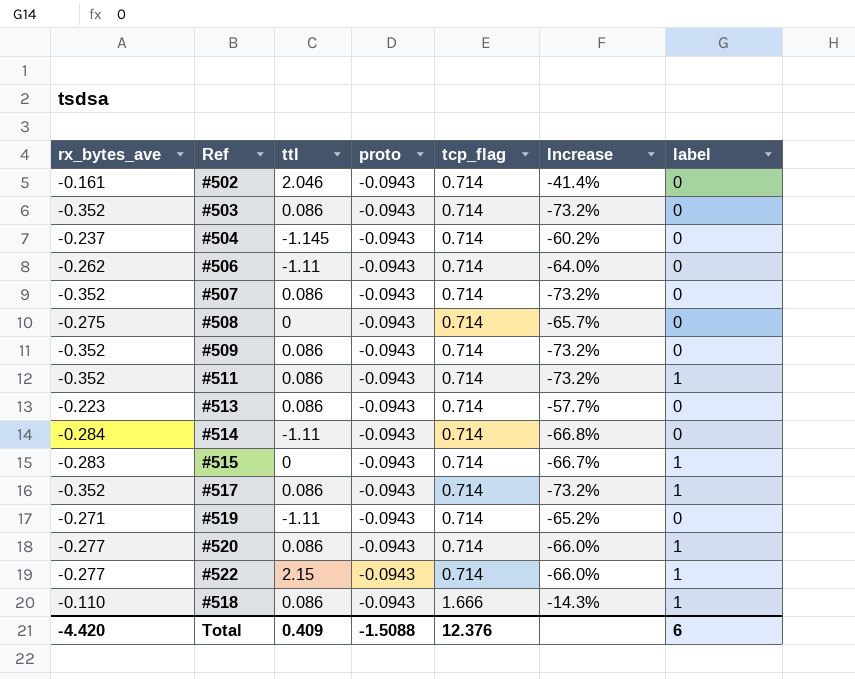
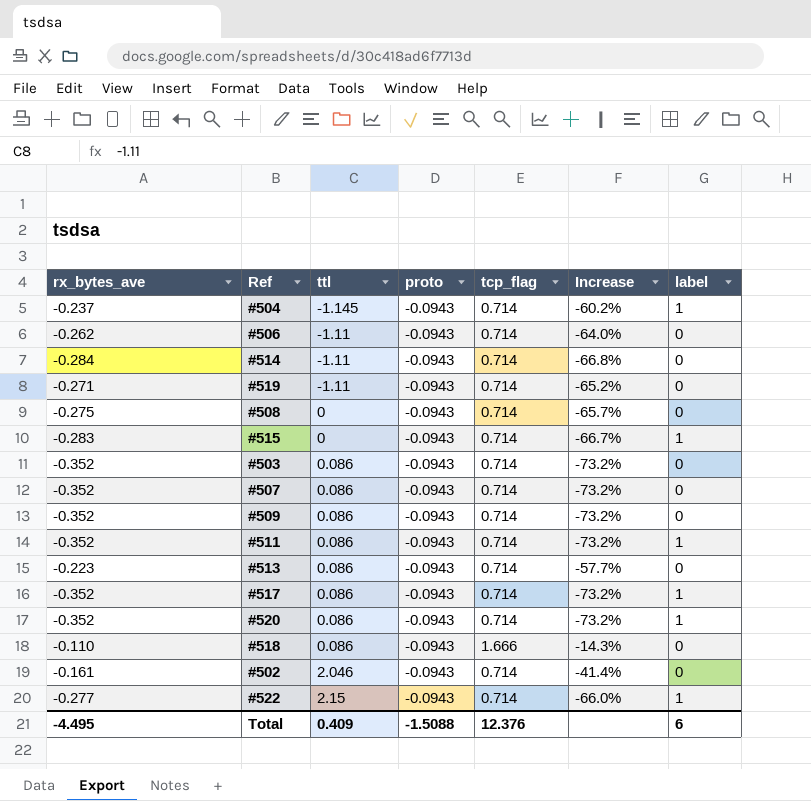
row order: tcp_flag ascending -> ttl ascending
#504 | label: 0 -> 1
#520 | rx_bytes_ave: -0.277 -> -0.352
#520 | Increase: -66.0% -> -73.2%
#518 | label: 1 -> 0
Total | rx_bytes_ave: -4.420 -> -4.495

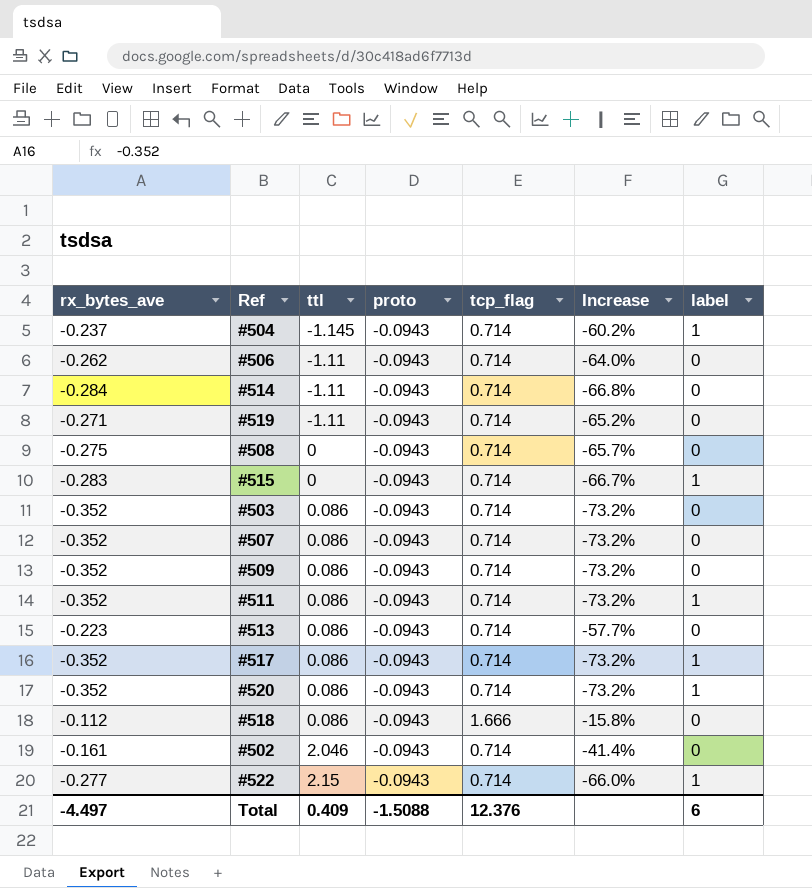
#518 | rx_bytes_ave: -0.110 -> -0.112
#518 | Increase: -14.3% -> -15.8%
Total | rx_bytes_ave: -4.495 -> -4.497

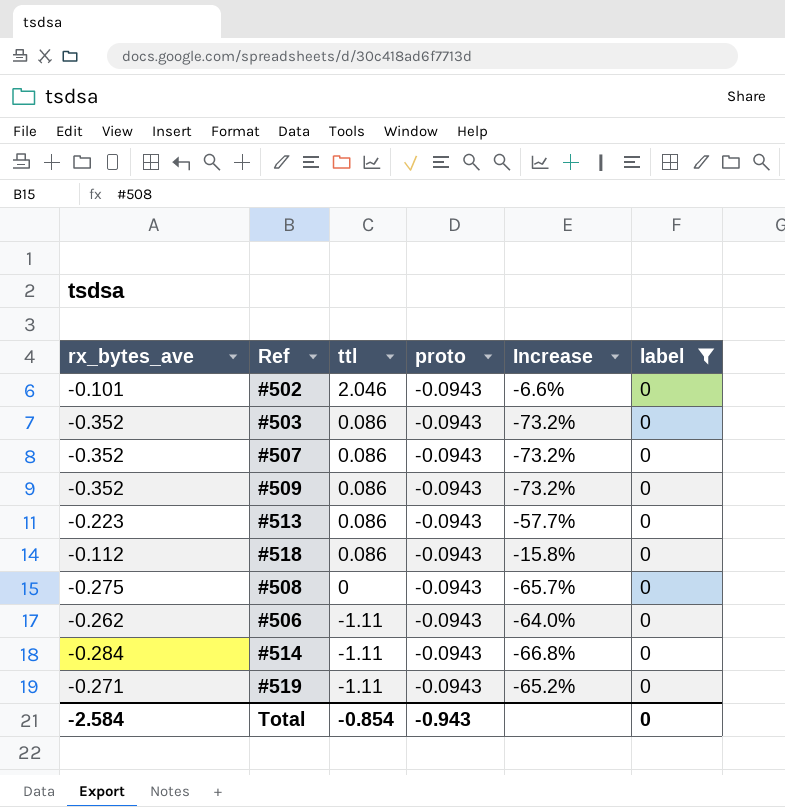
filter: none -> label = 0
row order: ttl ascending -> ttl descending
column tcp_flag | position: 5 -> none
#502 | rx_bytes_ave: -0.161 -> -0.101
#502 | Increase: -41.4% -> -6.6%
Total | rx_bytes_ave: -4.497 -> -2.584
Total | ttl: 0.409 -> -0.854
Total | proto: -1.5088 -> -0.943
Total | label: 6 -> 0

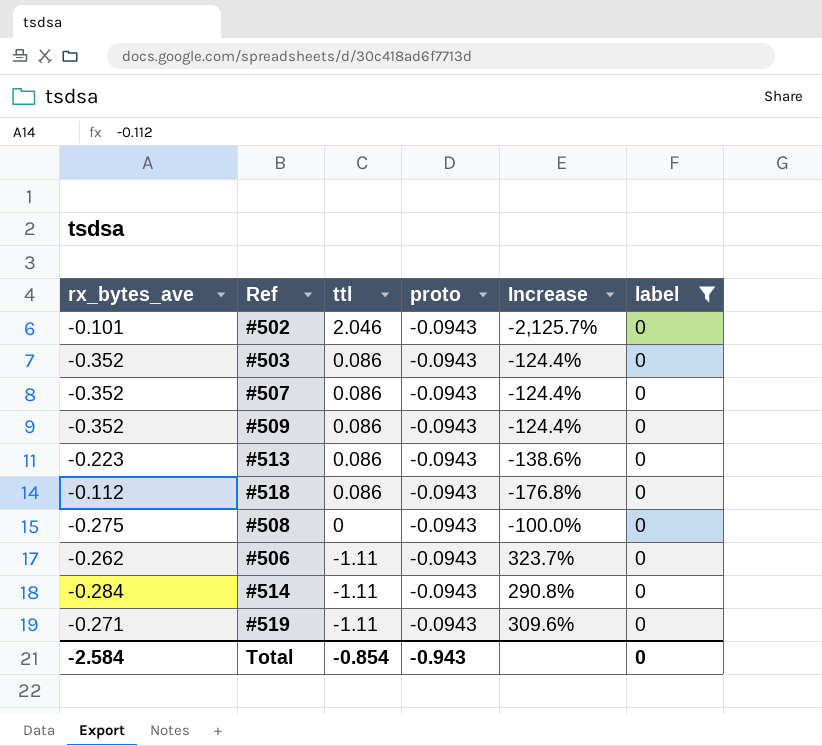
column Increase | formula: ([proto] - [rx_bytes_ave]) / [rx_bytes_ave] -> ([ttl] - [rx_bytes_ave]) / [rx_bytes_ave]

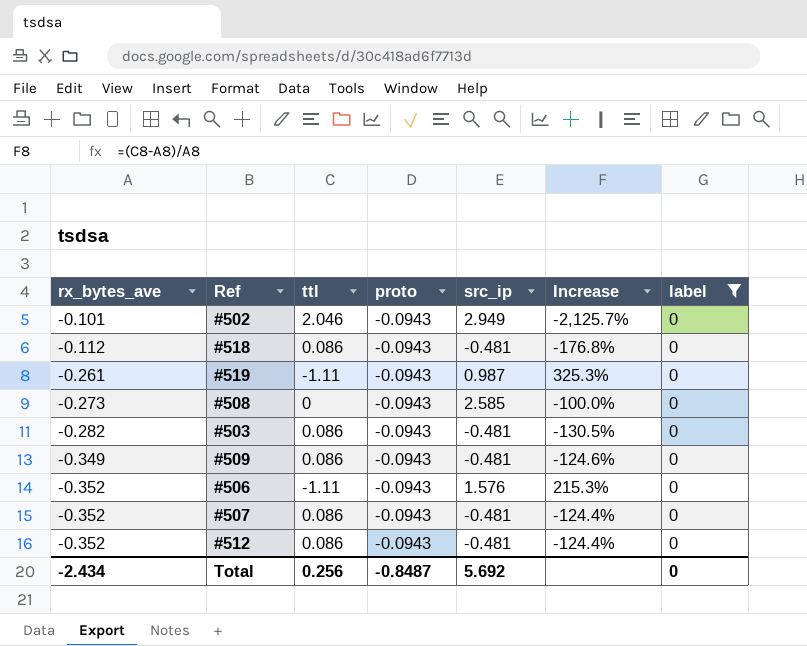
row order: ttl descending -> rx_bytes_ave descending
column src_ip | position: none -> 5
row #513: -0.223 | 0.086 | -0.0943 | -138.6% | 0 -> none
row #514: -0.284 | -1.11 | -0.0943 | 290.8% | 0 -> none
#519 | rx_bytes_ave: -0.271 -> -0.261
#519 | Increase: 309.6% -> 325.3%
#508 | rx_bytes_ave: -0.275 -> -0.273
#503 | rx_bytes_ave: -0.352 -> -0.282
#503 | Increase: -124.4% -> -130.5%
#509 | rx_bytes_ave: -0.352 -> -0.349
#509 | Increase: -124.4% -> -124.6%
#506 | rx_bytes_ave: -0.262 -> -0.352
#506 | Increase: 323.7% -> 215.3%
row #512: none -> -0.352 | 0.086 | -0.0943 | -0.481 | -124.4% | 0
Total | rx_bytes_ave: -2.584 -> -2.434
Total | ttl: -0.854 -> 0.256
Total | proto: -0.943 -> -0.8487

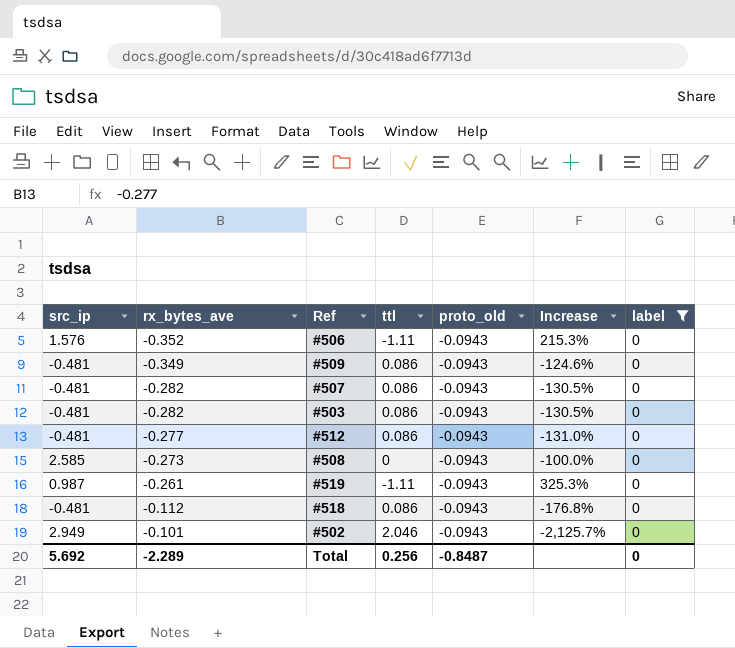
row order: rx_bytes_ave descending -> rx_bytes_ave ascending
column src_ip | position: 5 -> 1
column name: proto -> proto_old
#507 | rx_bytes_ave: -0.352 -> -0.282
#507 | Increase: -124.4% -> -130.5%
#512 | rx_bytes_ave: -0.352 -> -0.277
#512 | Increase: -124.4% -> -131.0%
Total | rx_bytes_ave: -2.434 -> -2.289

